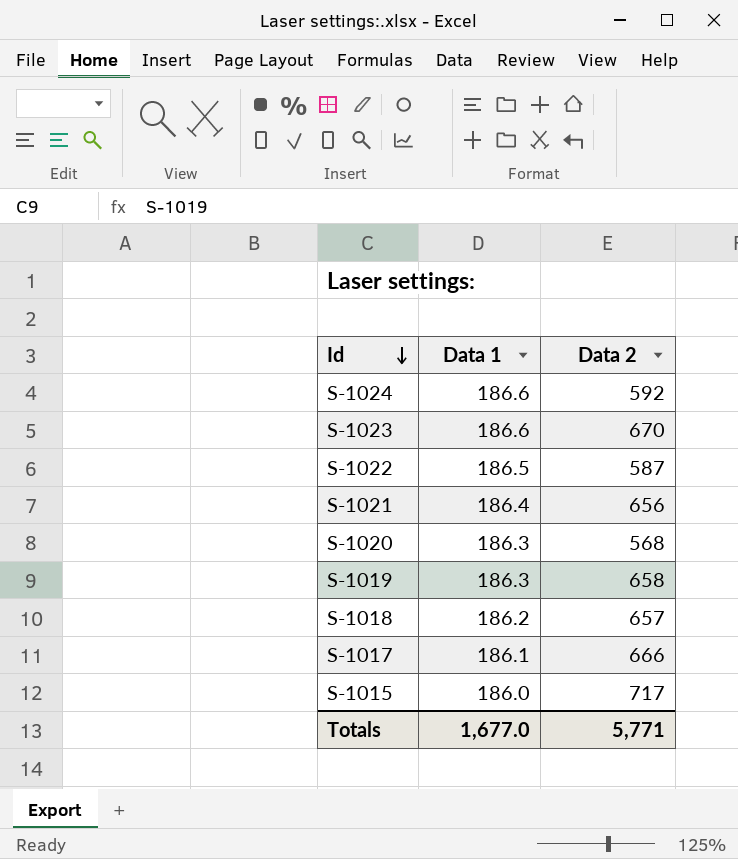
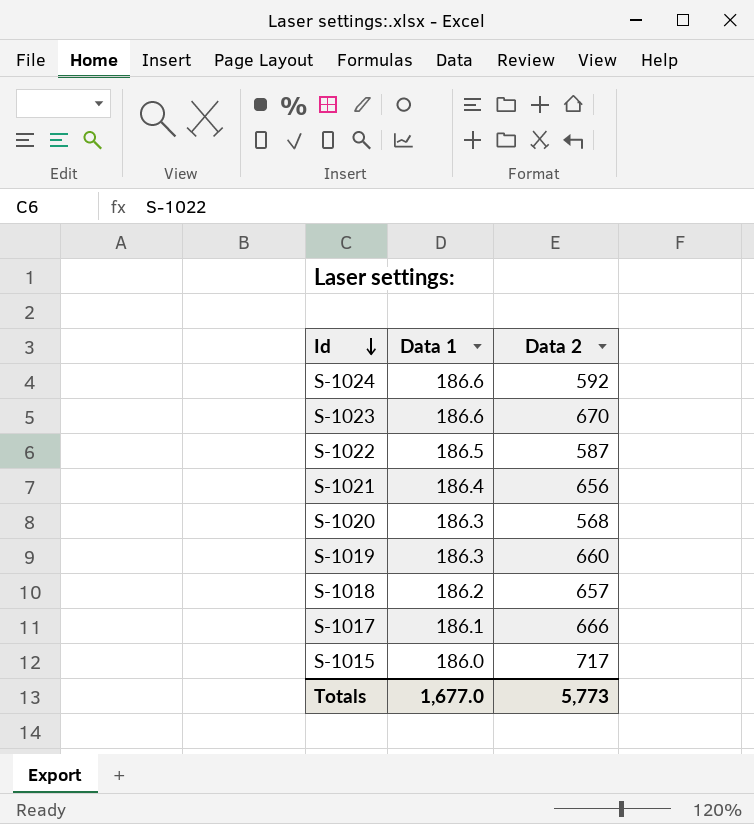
S-1019 | Data 2: 658 -> 660
Totals | Data 2: 5,771 -> 5,773

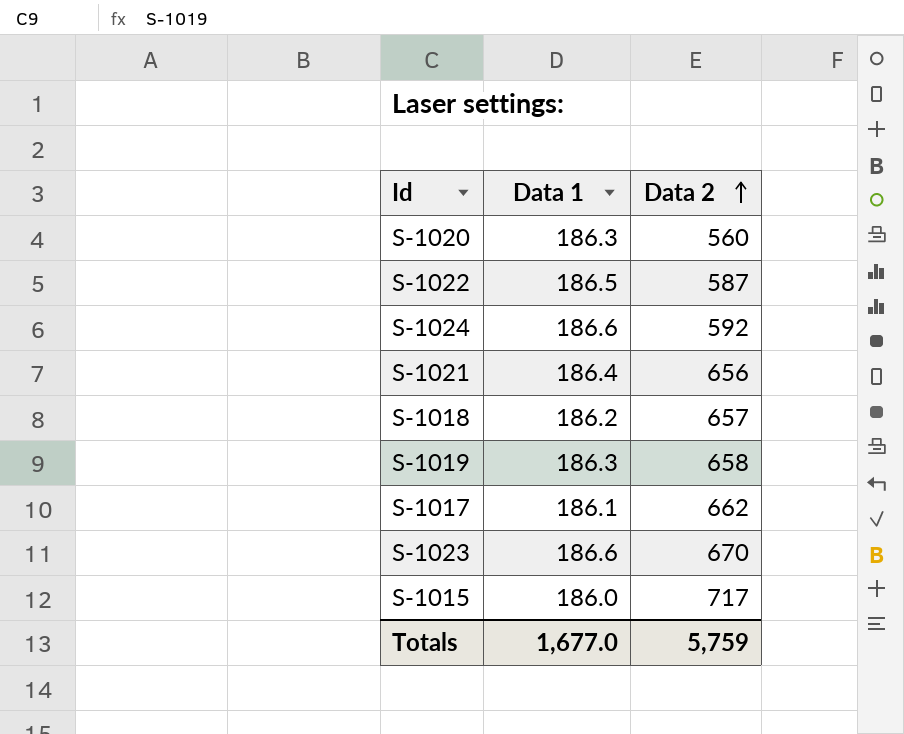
row order: Id descending -> Data 2 ascending
S-1020 | Data 2: 568 -> 560
S-1019 | Data 2: 660 -> 658
S-1017 | Data 2: 666 -> 662
Totals | Data 2: 5,773 -> 5,759

